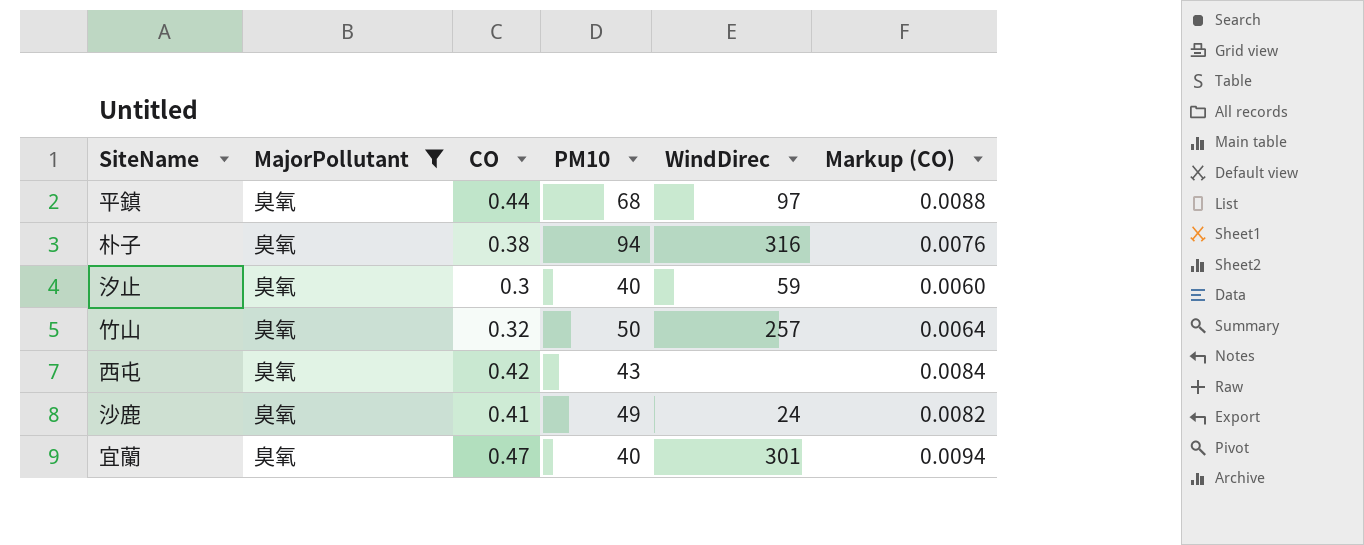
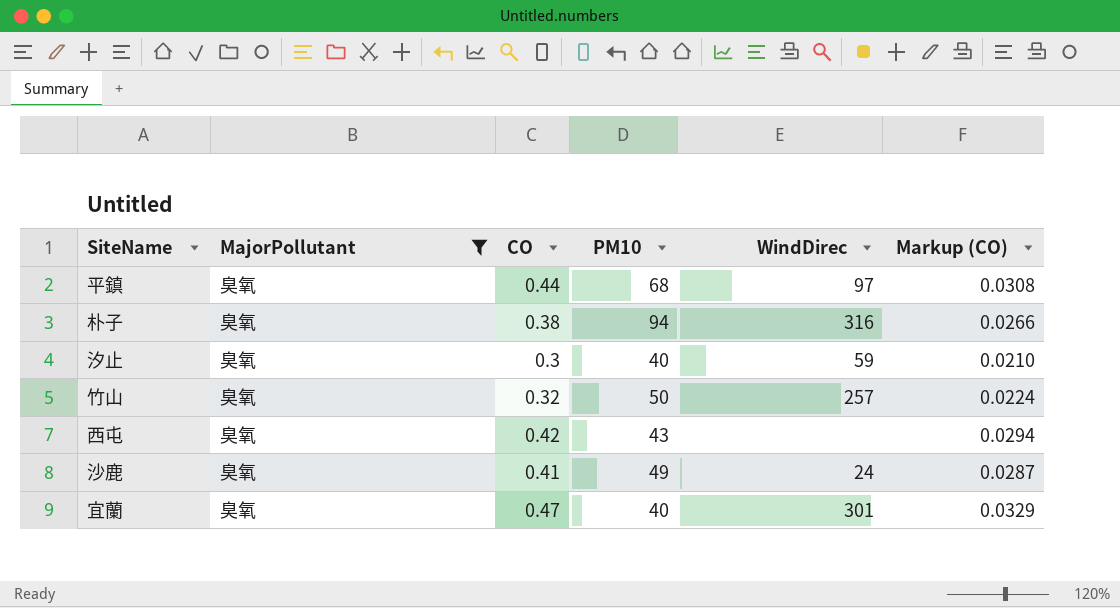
column Markup (CO) | formula: [CO] * 0.02 -> [CO] * 0.07

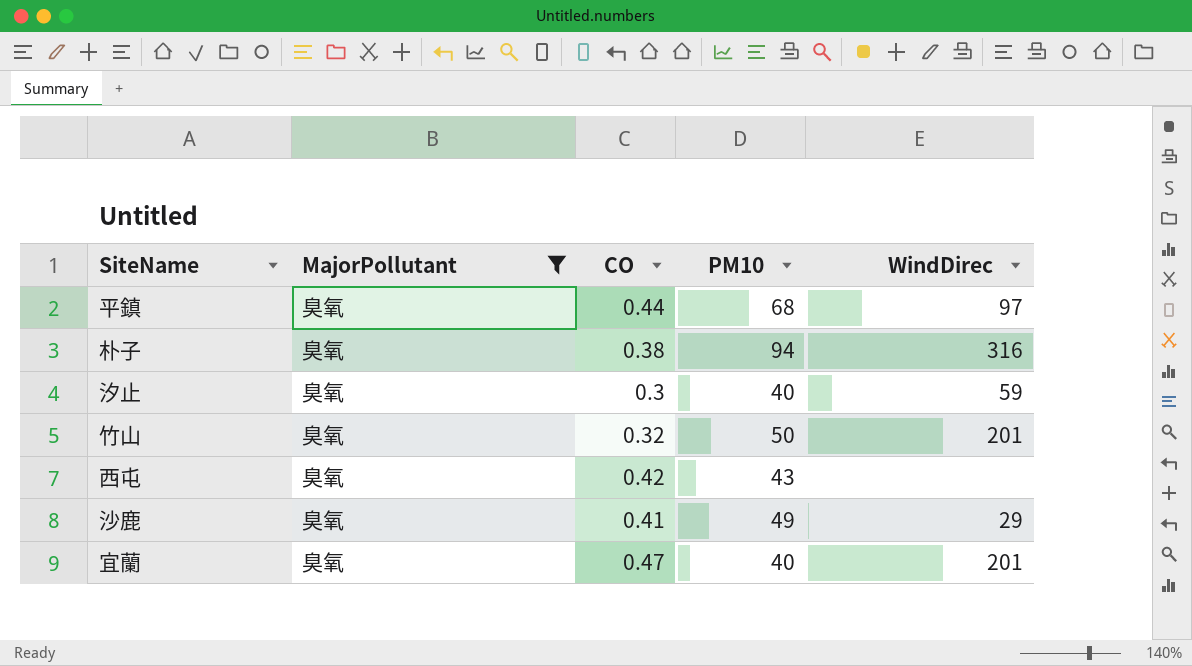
column Markup (CO) | formula: [CO] * 0.07 -> none
竹山 | WindDirec: 257 -> 201
沙鹿 | WindDirec: 24 -> 29
宜蘭 | WindDirec: 301 -> 201

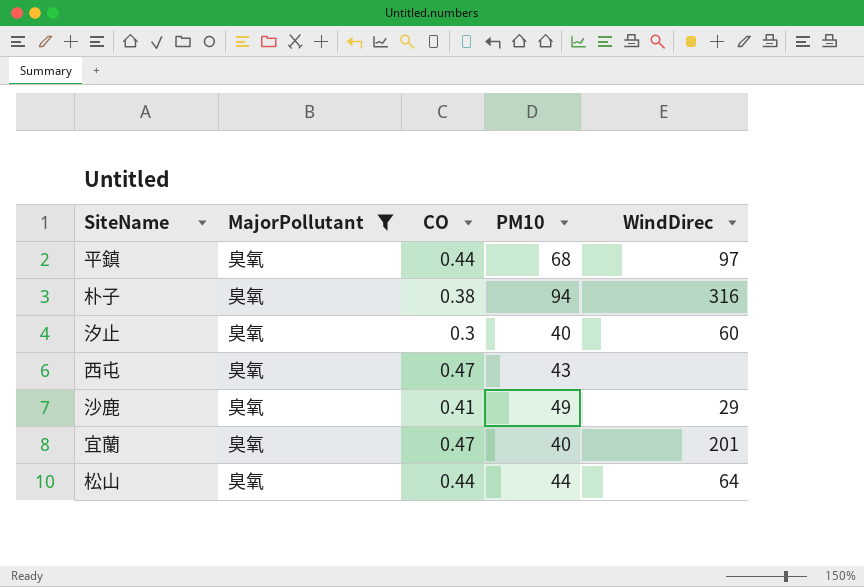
row 竹山: 臭氧 | 0.32 | 50 | 201 -> none
汐止 | WindDirec: 59 -> 60
西屯 | CO: 0.42 -> 0.47
row 松山: none -> 臭氧 | 0.44 | 44 | 64

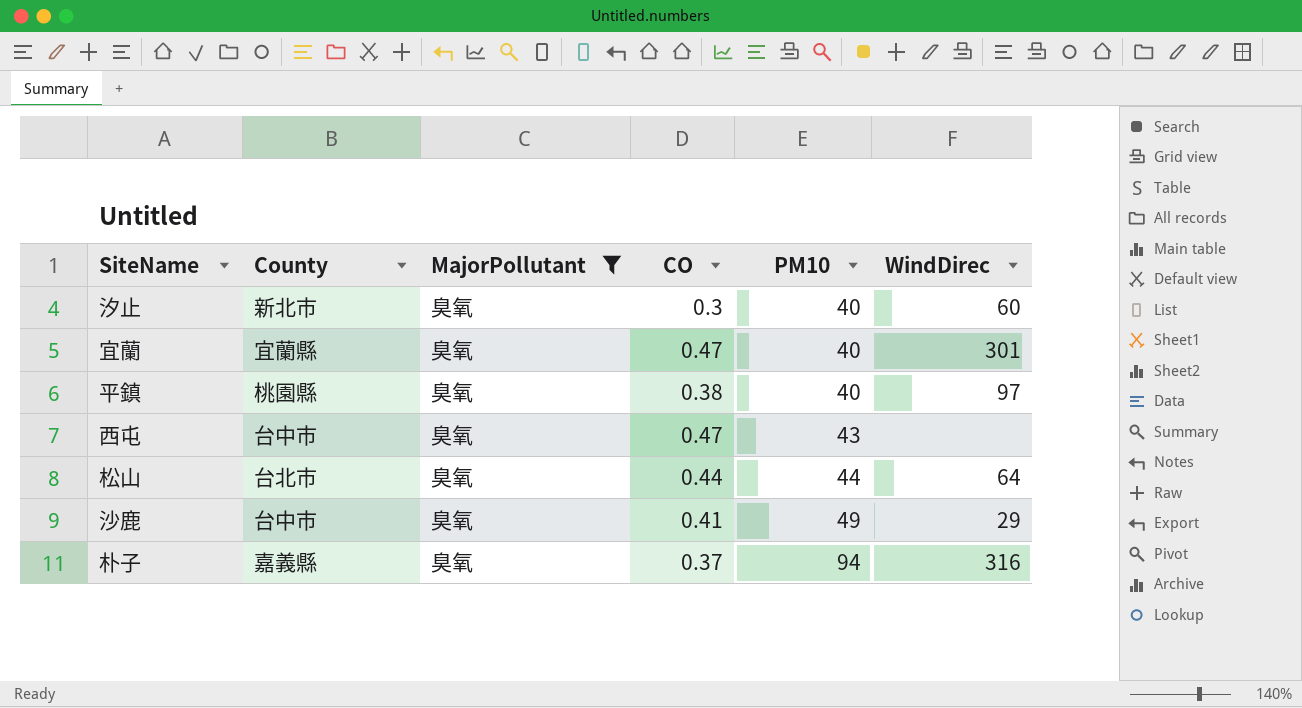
row order: none -> PM10 ascending
column County | position: none -> 2
宜蘭 | WindDirec: 201 -> 301
平鎮 | CO: 0.44 -> 0.38
平鎮 | PM10: 68 -> 40
朴子 | CO: 0.38 -> 0.37

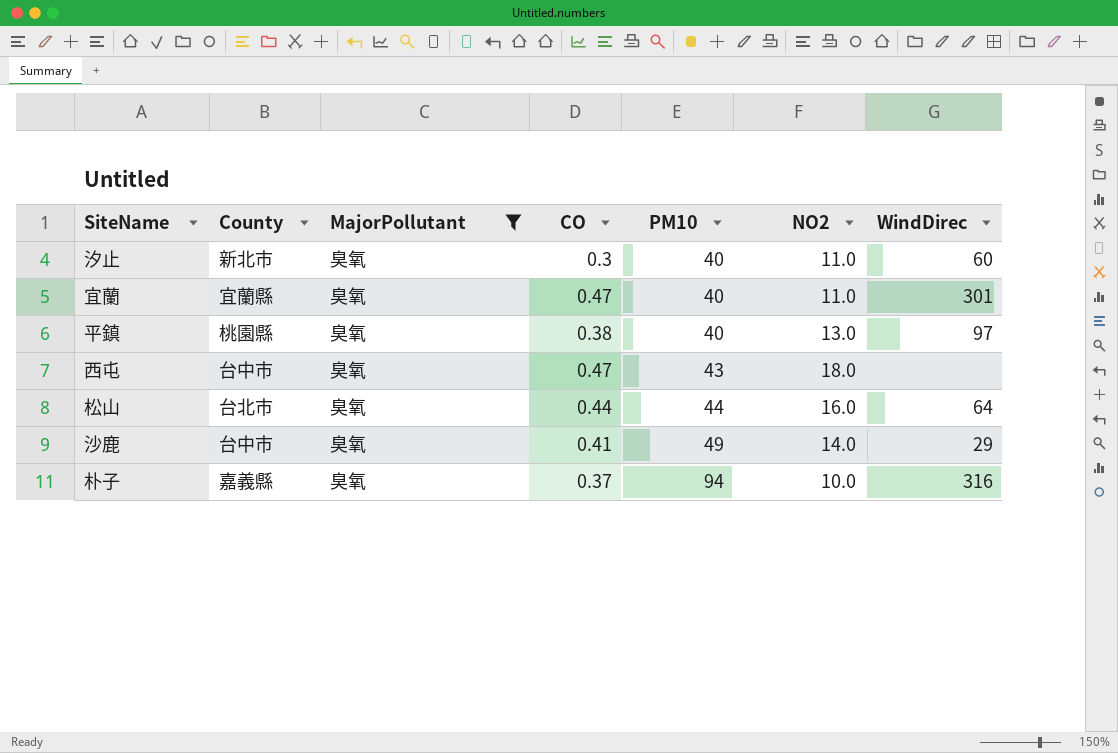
column NO2 | position: none -> 6

